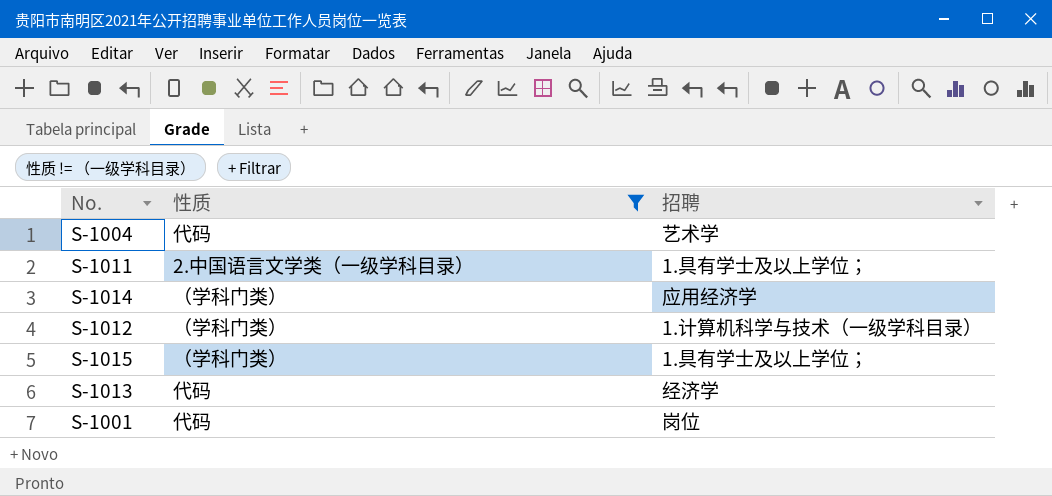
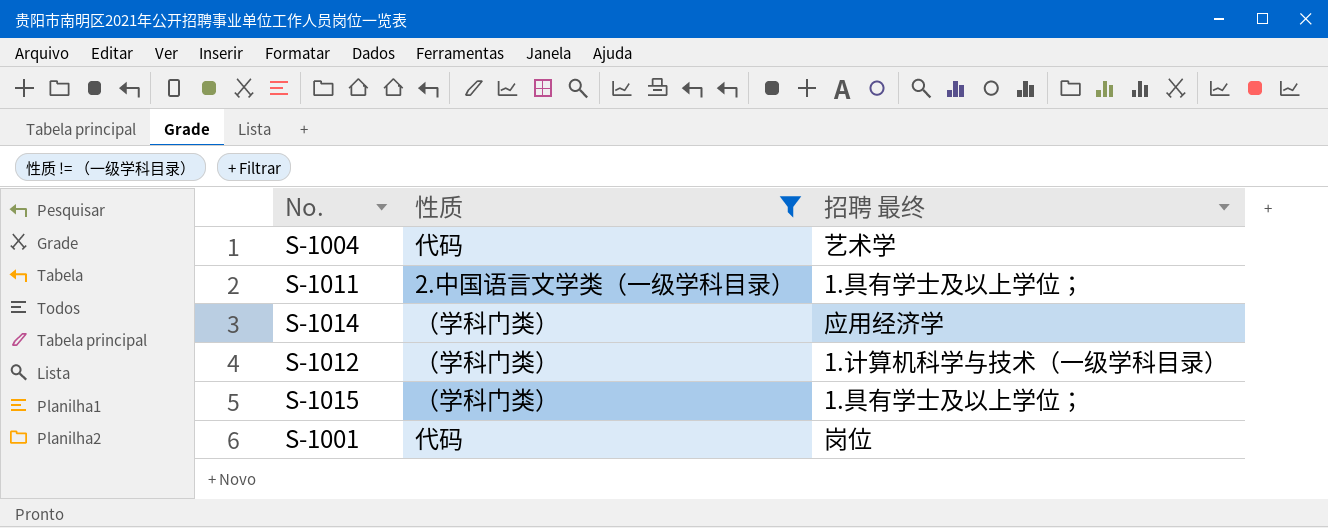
column name: 招聘 -> 招聘 最终
row S-1013: 代码 | 经济学 -> none

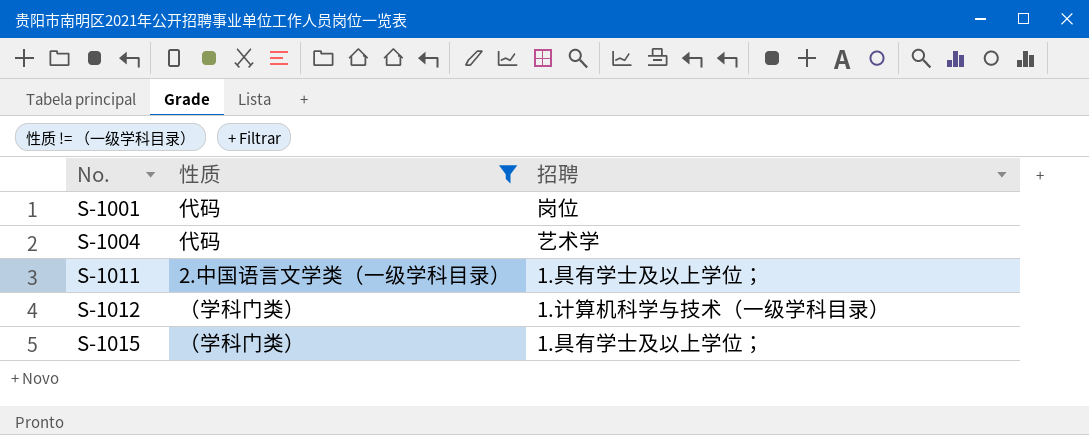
row order: none -> No. ascending
column name: 招聘 最终 -> 招聘
row S-1014: （学科门类） | 应用经济学 -> none

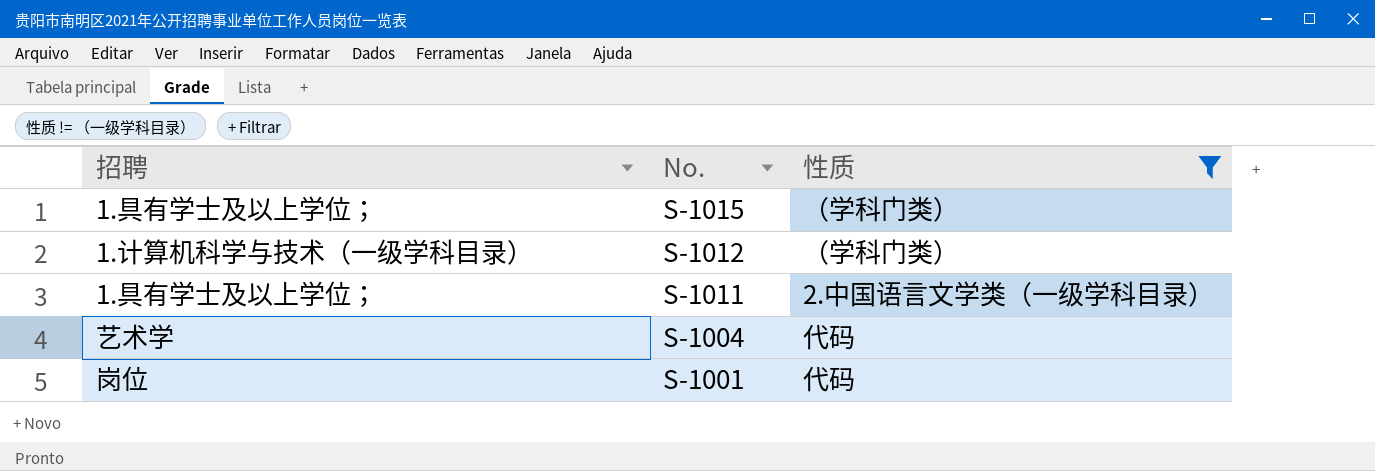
row order: No. ascending -> No. descending
column 招聘 | position: 3 -> 1

